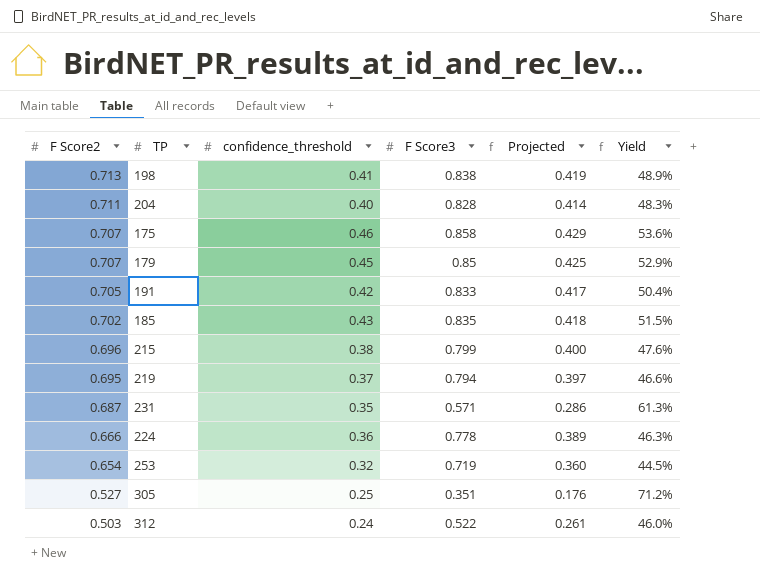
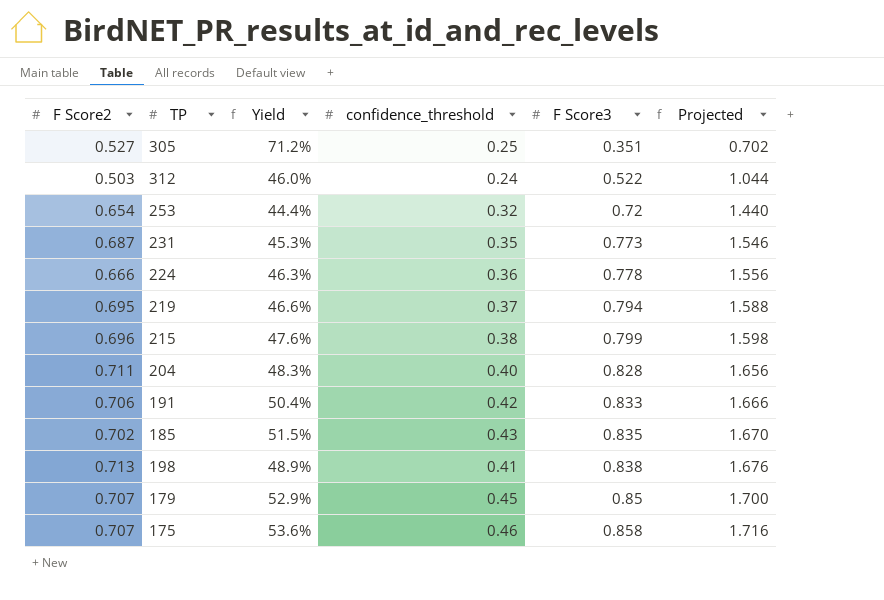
row order: F Score2 descending -> F Score3 ascending
column Yield | position: 6 -> 3
column Projected | formula: [F Score3] * 0.5 -> [F Score3] * 2
253 | Yield: 44.5% -> 44.4%
253 | F Score3: 0.719 -> 0.72
231 | Yield: 61.3% -> 45.3%
231 | F Score3: 0.571 -> 0.773
191 | F Score2: 0.705 -> 0.706

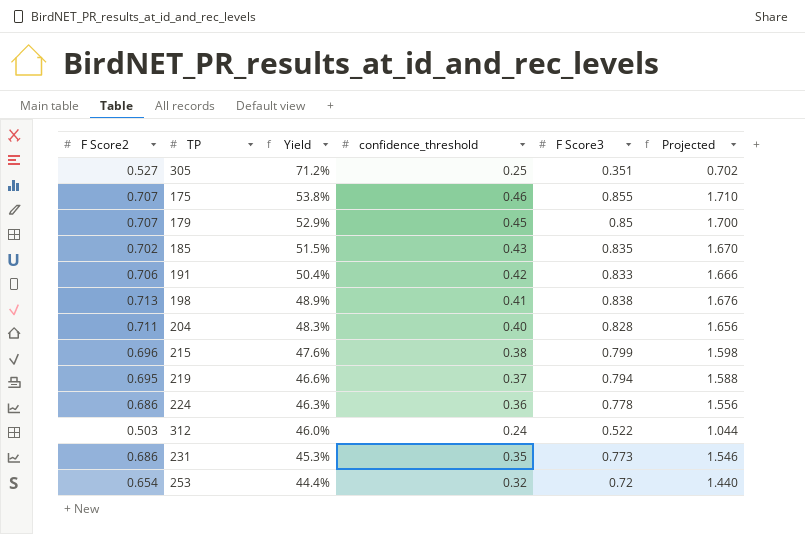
row order: F Score3 ascending -> Yield descending
175 | Yield: 53.6% -> 53.8%
175 | F Score3: 0.858 -> 0.855
175 | Projected: 1.716 -> 1.710
224 | F Score2: 0.666 -> 0.686
231 | F Score2: 0.687 -> 0.686

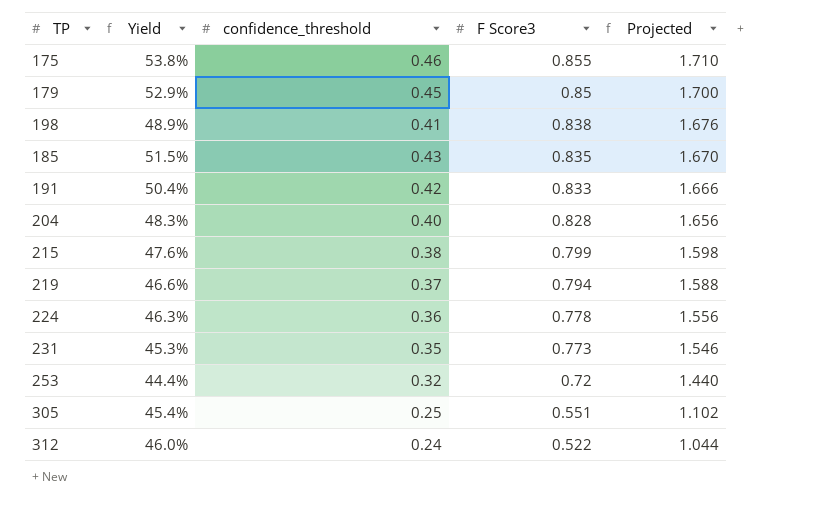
row order: Yield descending -> F Score3 descending
column F Score2 | position: 1 -> none
305 | Yield: 71.2% -> 45.4%
305 | F Score3: 0.351 -> 0.551
305 | Projected: 0.702 -> 1.102

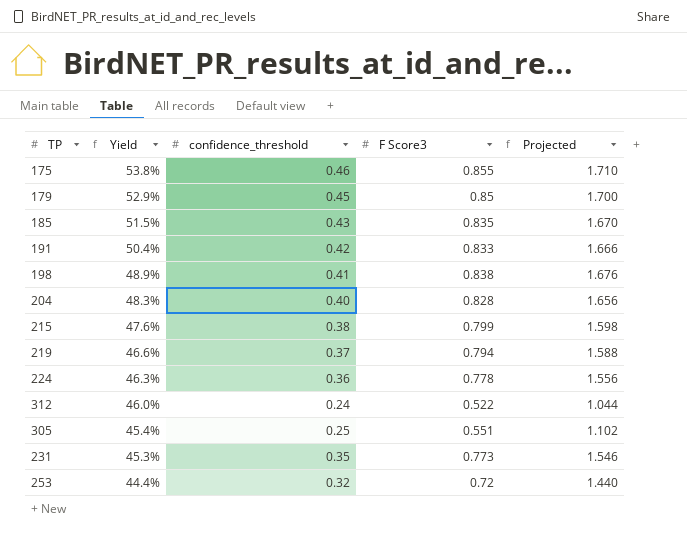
row order: F Score3 descending -> Yield descending

